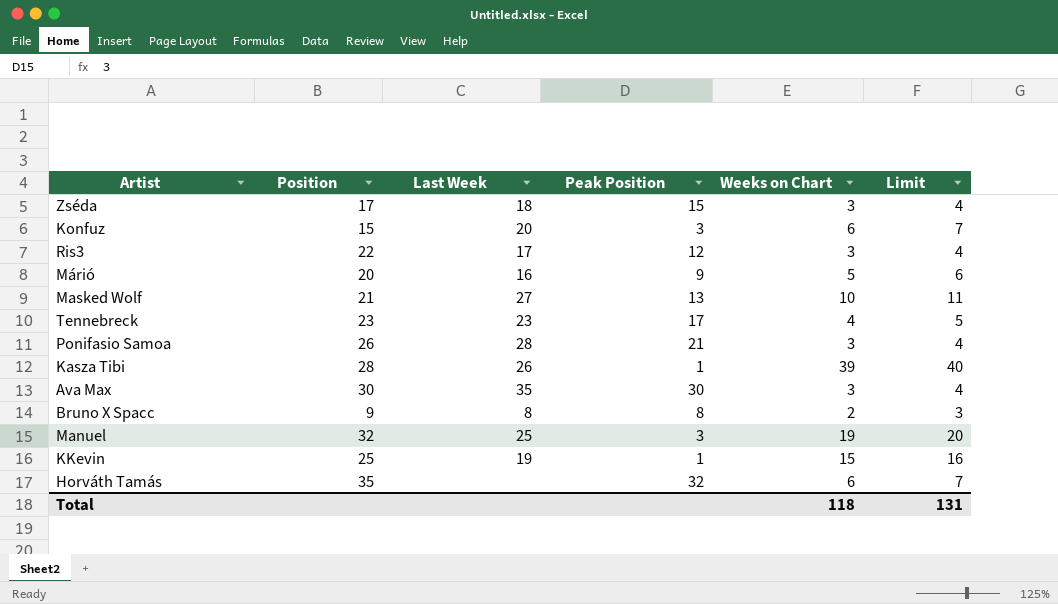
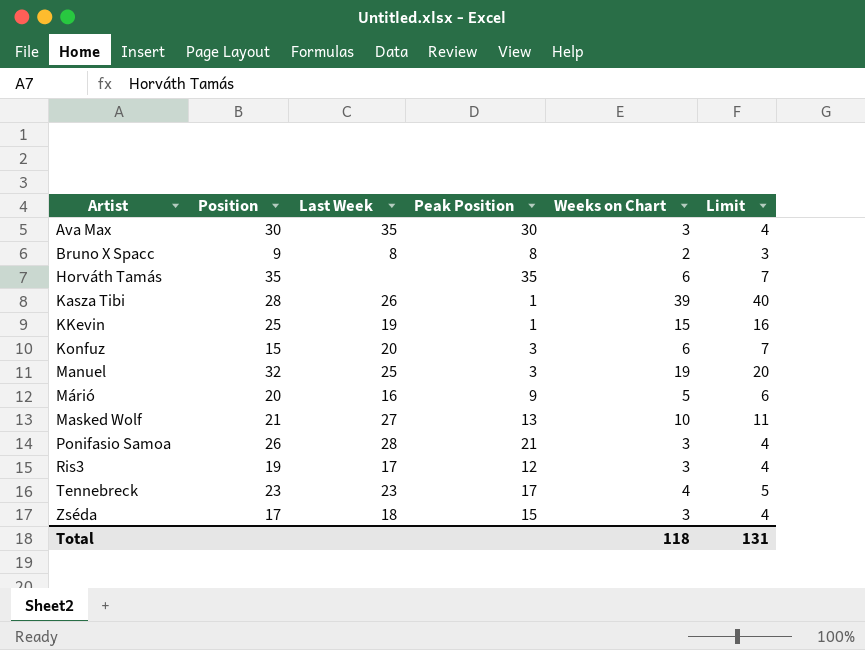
row order: none -> Artist ascending
Horváth Tamás | Peak Position: 32 -> 35
Ris3 | Position: 22 -> 19

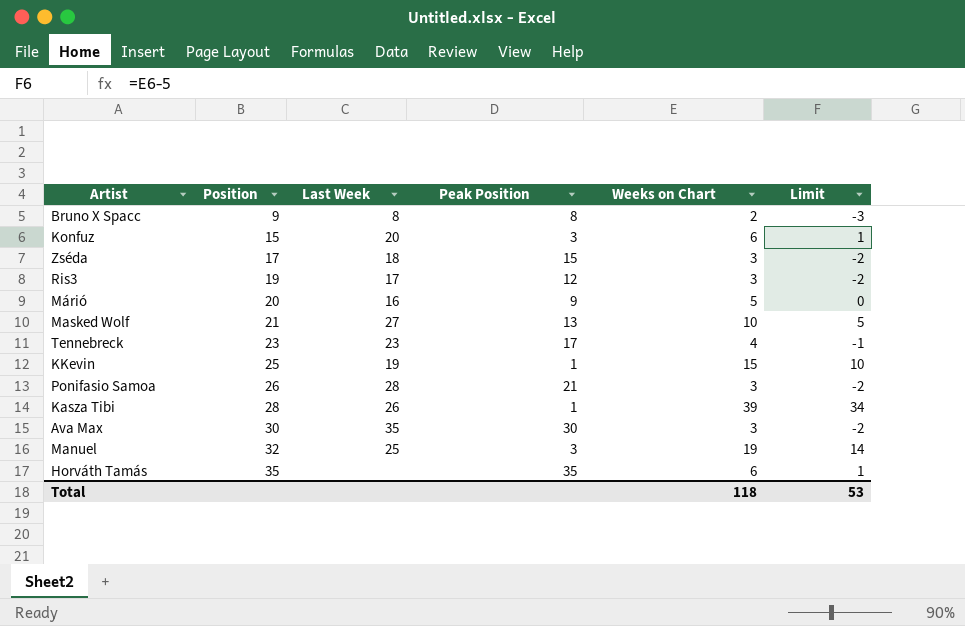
row order: Artist ascending -> Position ascending
column Limit | formula: [Weeks on Chart] + 1 -> [Weeks on Chart] - 5
Total | Limit: 131 -> 53

